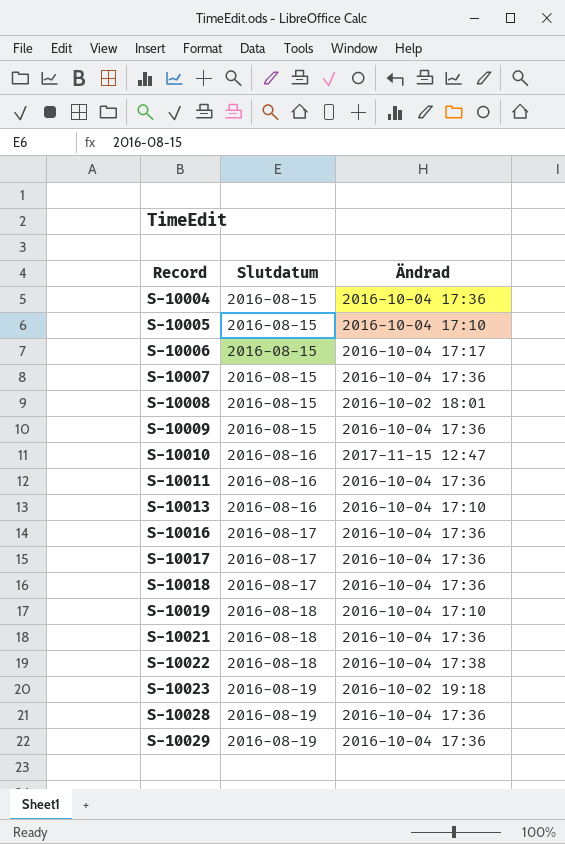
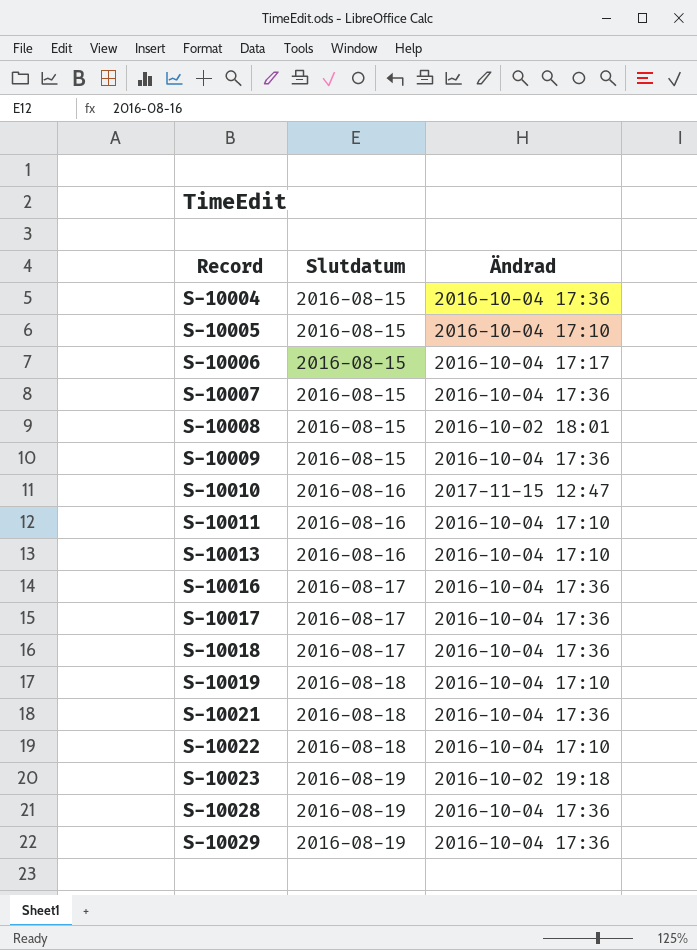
S-10011 | Ändrad: 2016-10-04 17:36 -> 2016-10-04 17:10
S-10022 | Ändrad: 2016-10-04 17:38 -> 2016-10-04 17:10

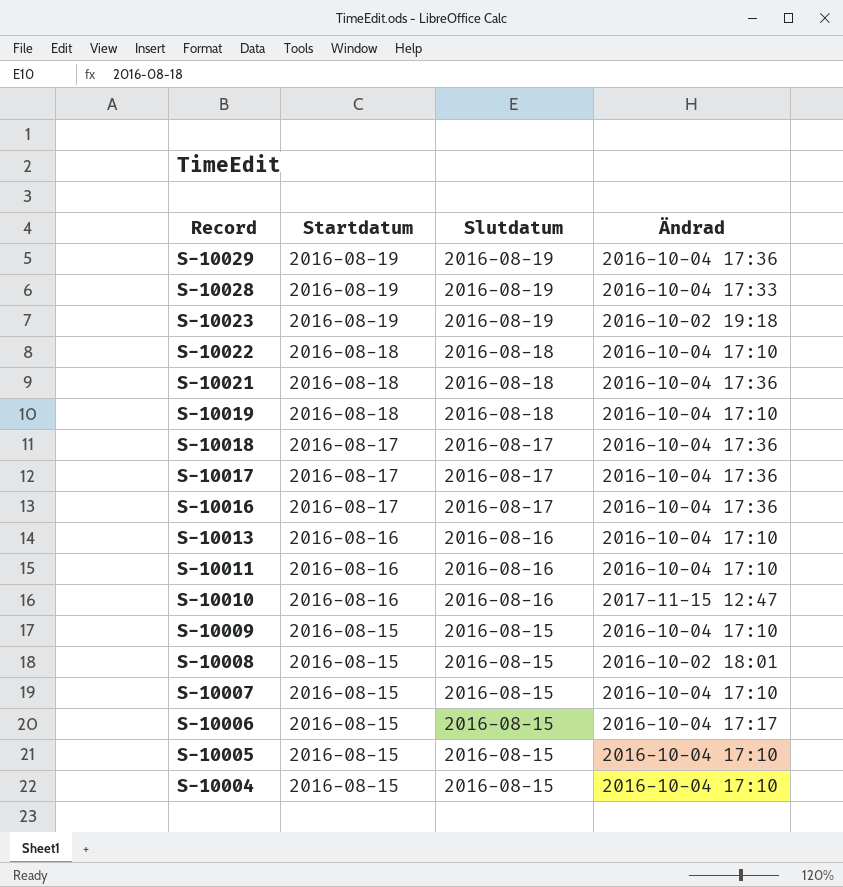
row order: Record ascending -> Record descending
column Startdatum | position: none -> 2
S-10028 | Ändrad: 2016-10-04 17:36 -> 2016-10-04 17:33
S-10009 | Ändrad: 2016-10-04 17:36 -> 2016-10-04 17:10
S-10007 | Ändrad: 2016-10-04 17:36 -> 2016-10-04 17:10
S-10004 | Ändrad: 2016-10-04 17:36 -> 2016-10-04 17:10

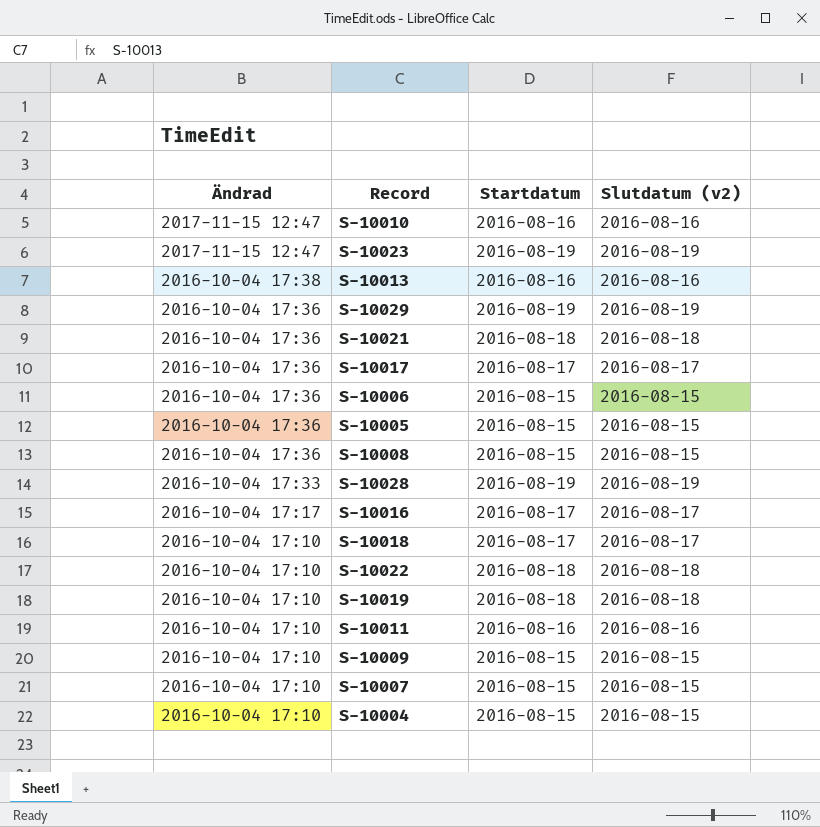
row order: Record descending -> Ändrad descending
column Ändrad | position: 4 -> 1
column name: Slutdatum -> Slutdatum (v2)
S-10023 | Ändrad: 2016-10-02 19:18 -> 2017-11-15 12:47
S-10013 | Ändrad: 2016-10-04 17:10 -> 2016-10-04 17:38
S-10006 | Ändrad: 2016-10-04 17:17 -> 2016-10-04 17:36
S-10005 | Ändrad: 2016-10-04 17:10 -> 2016-10-04 17:36
S-10008 | Ändrad: 2016-10-02 18:01 -> 2016-10-04 17:36
S-10016 | Ändrad: 2016-10-04 17:36 -> 2016-10-04 17:17
S-10018 | Ändrad: 2016-10-04 17:36 -> 2016-10-04 17:10

